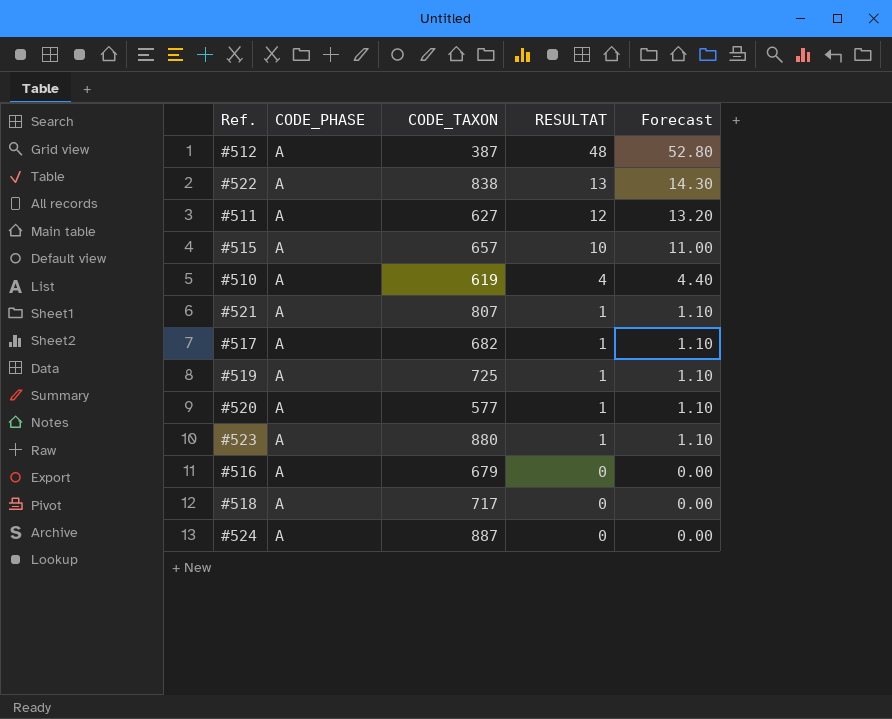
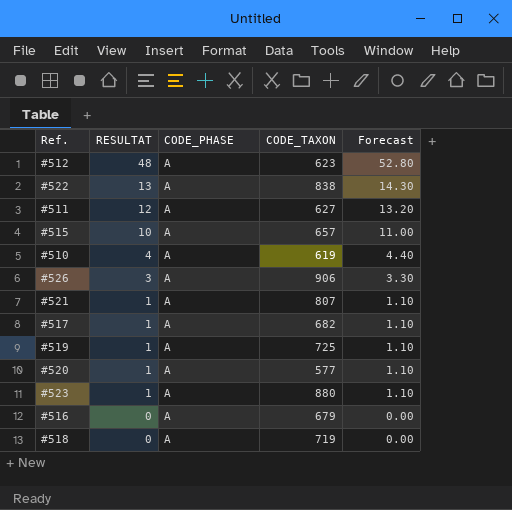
column RESULTAT | position: 4 -> 2
row #524: A | 887 | 0 | 0.00 -> none
#512 | CODE_TAXON: 387 -> 623
row #526: none -> 3 | A | 906 | 3.30
#518 | CODE_TAXON: 717 -> 719

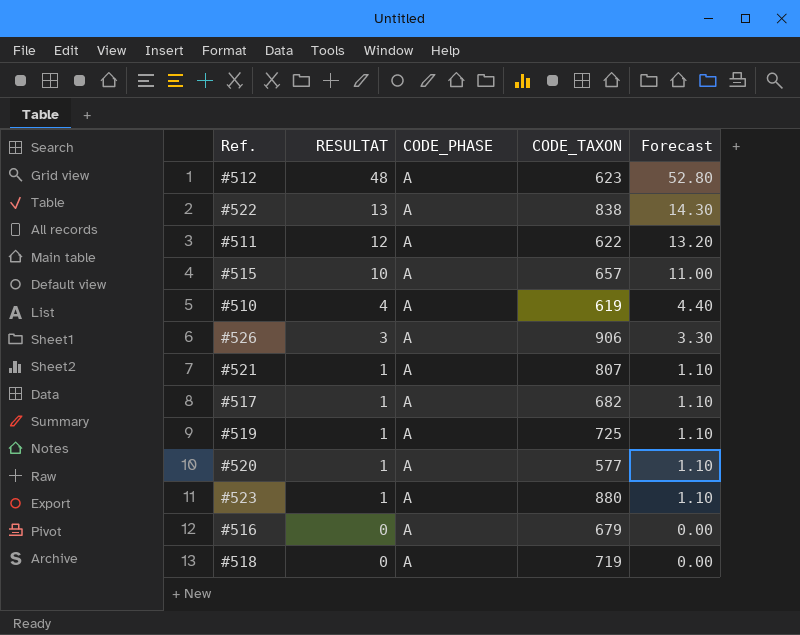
#511 | CODE_TAXON: 627 -> 622

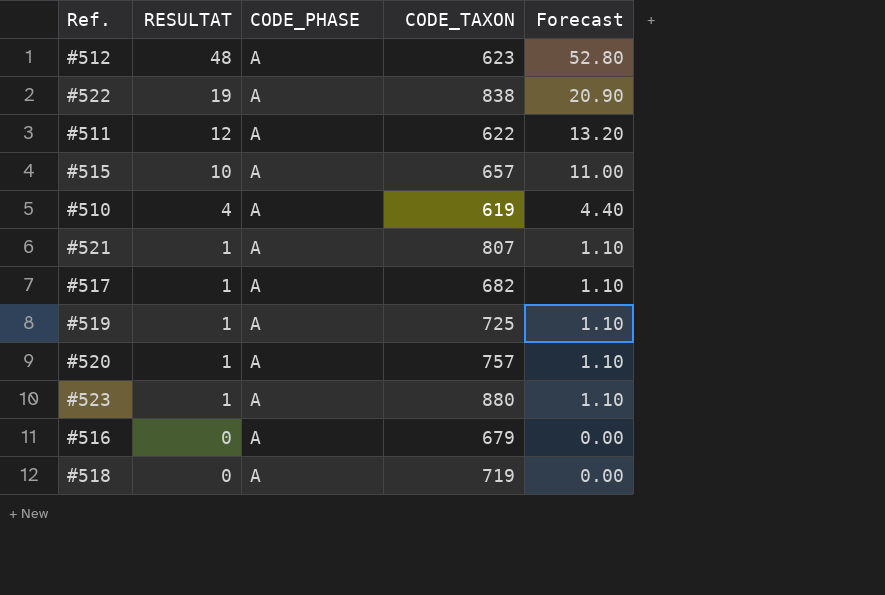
row #526: 3 | A | 906 | 3.30 -> none
#522 | RESULTAT: 13 -> 19
#522 | Forecast: 14.30 -> 20.90
#520 | CODE_TAXON: 577 -> 757

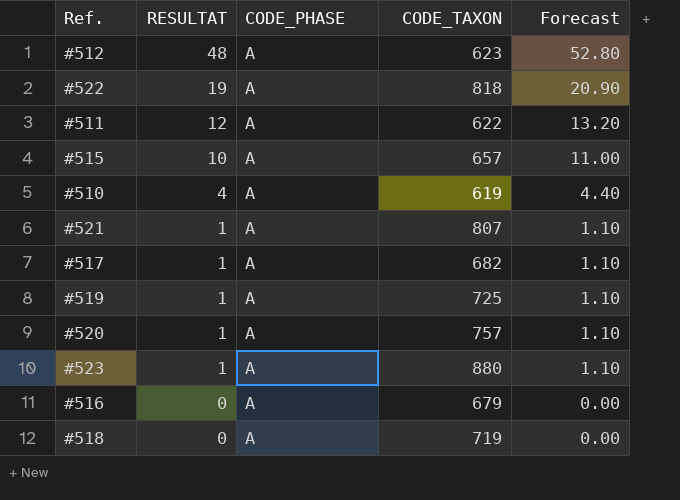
#522 | CODE_TAXON: 838 -> 818

